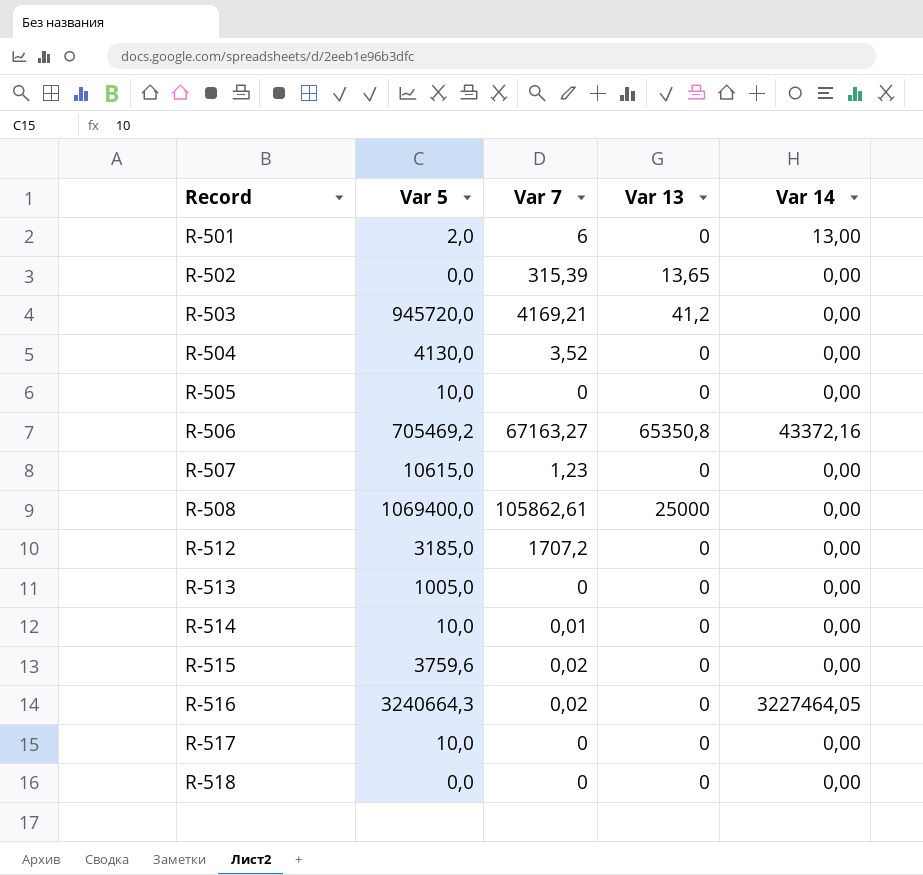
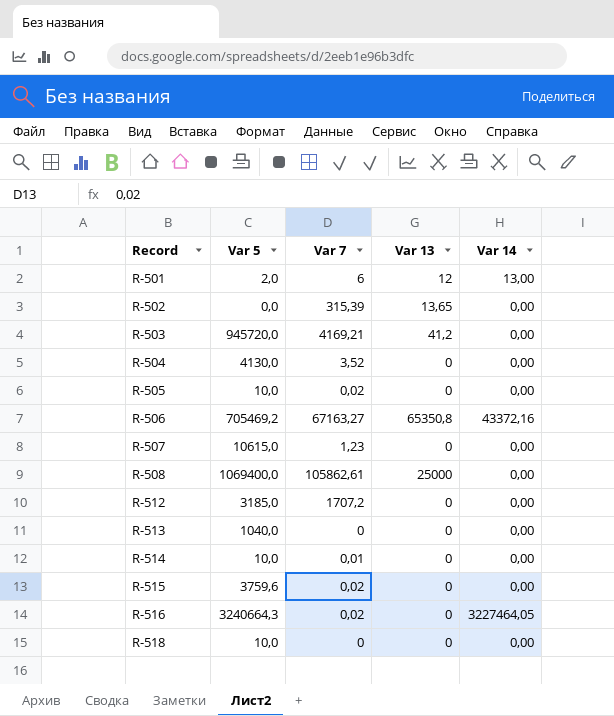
row R-517: 10,0 | 0 | 0 | 0,00 -> none
R-501 | Var 13: 0 -> 12
R-505 | Var 7: 0 -> 0,02
R-513 | Var 5: 1005,0 -> 1040,0
R-518 | Var 5: 0,0 -> 10,0

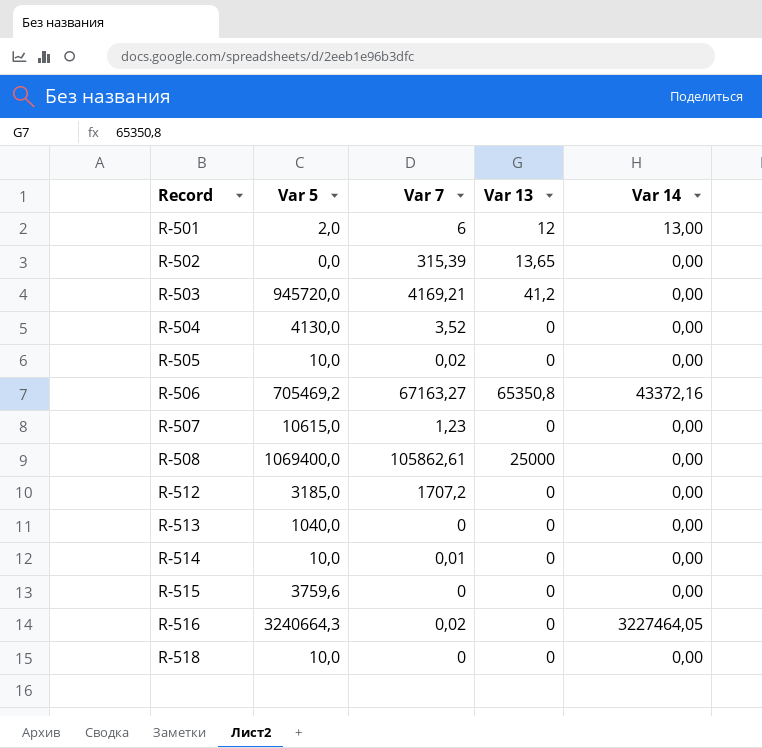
R-515 | Var 7: 0,02 -> 0

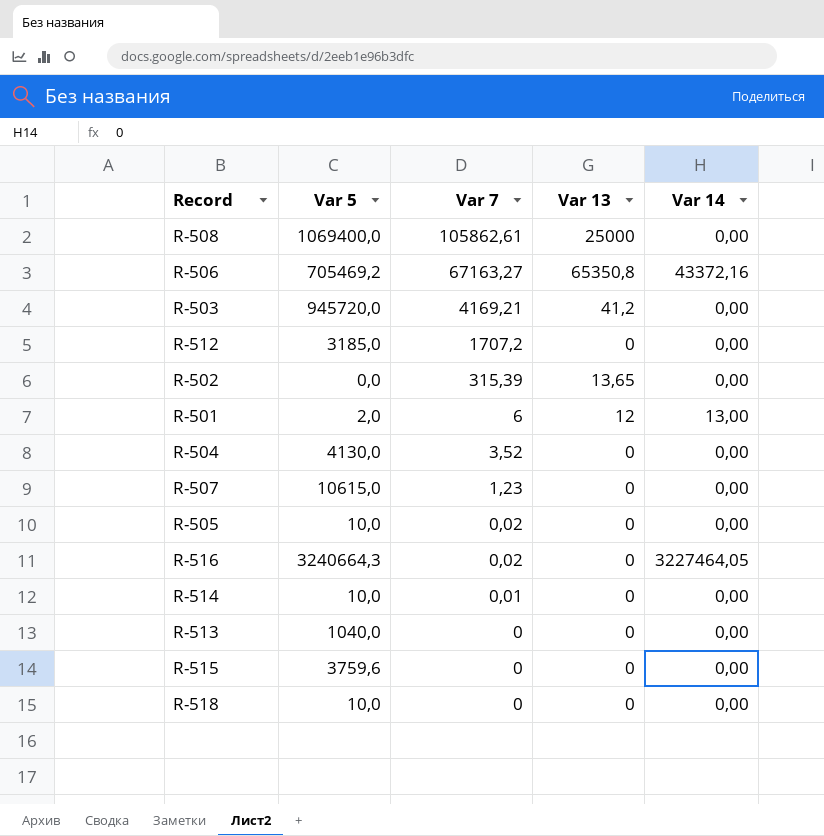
row order: Record ascending -> Var 7 descending

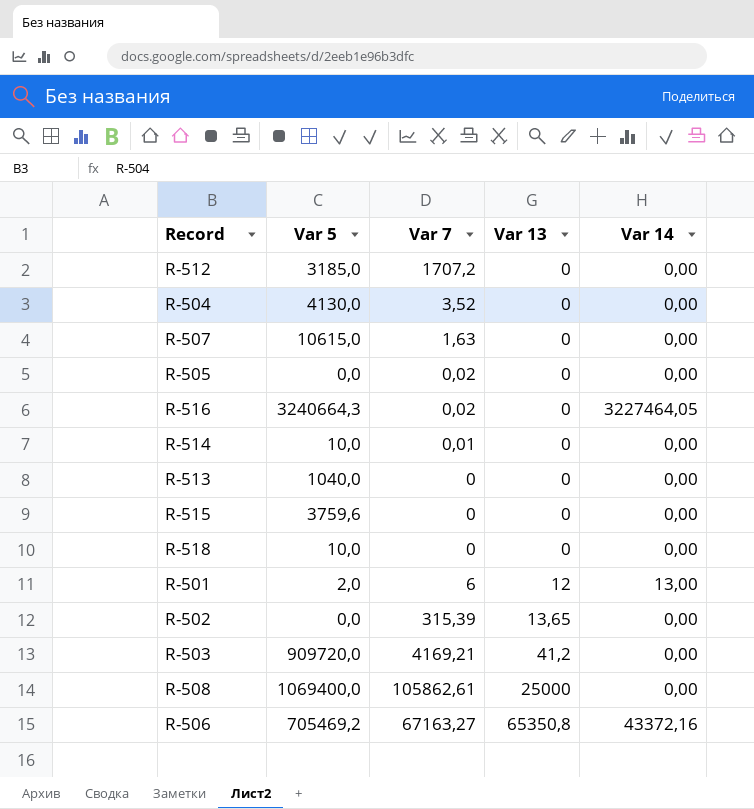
row order: Var 7 descending -> Var 13 ascending
R-507 | Var 7: 1,23 -> 1,63
R-505 | Var 5: 10,0 -> 0,0
R-503 | Var 5: 945720,0 -> 909720,0

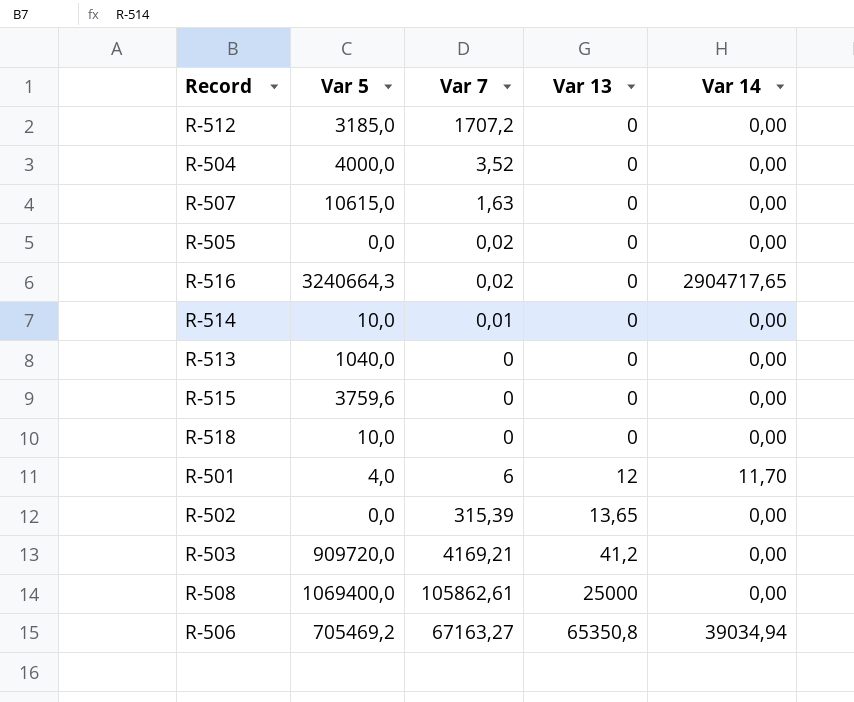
R-504 | Var 5: 4130,0 -> 4000,0
R-516 | Var 14: 3227464,05 -> 2904717,65
R-501 | Var 5: 2,0 -> 4,0
R-501 | Var 14: 13,00 -> 11,70
R-506 | Var 14: 43372,16 -> 39034,94

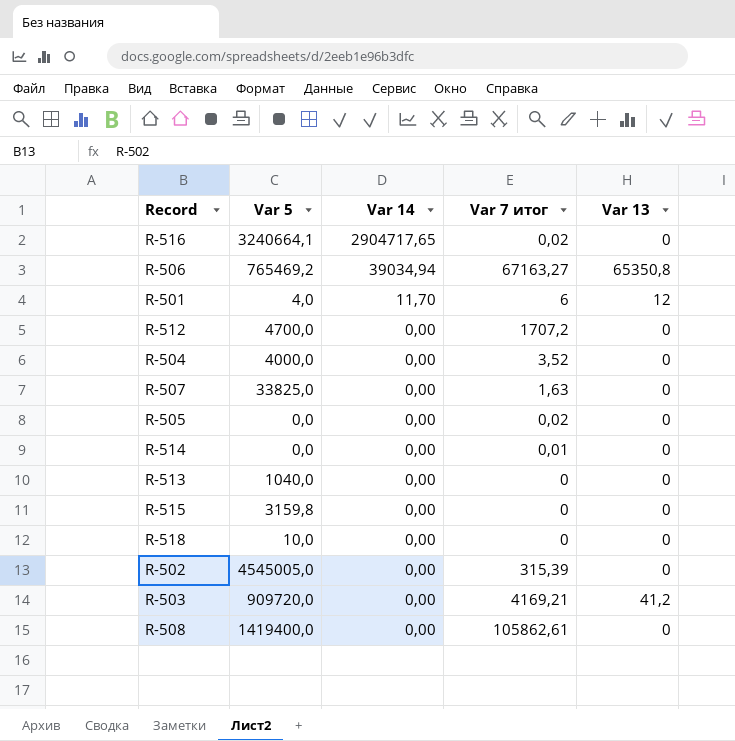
row order: Var 13 ascending -> Var 14 descending
column Var 14 | position: 5 -> 3
column name: Var 7 -> Var 7 итог
R-516 | Var 5: 3240664,3 -> 3240664,1
R-506 | Var 5: 705469,2 -> 765469,2
R-512 | Var 5: 3185,0 -> 4700,0
R-507 | Var 5: 10615,0 -> 33825,0
R-514 | Var 5: 10,0 -> 0,0
R-515 | Var 5: 3759,6 -> 3159,8
R-502 | Var 5: 0,0 -> 4545005,0
R-502 | Var 13: 13,65 -> 0
R-508 | Var 5: 1069400,0 -> 1419400,0
R-508 | Var 13: 25000 -> 0

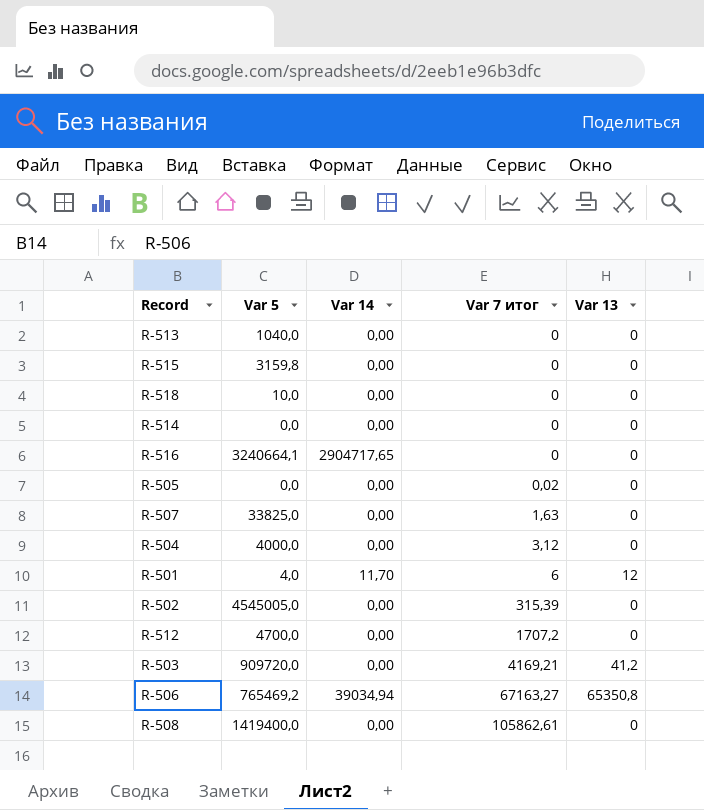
row order: Var 14 descending -> Var 7 итог ascending
R-514 | Var 7 итог: 0,01 -> 0
R-516 | Var 7 итог: 0,02 -> 0
R-504 | Var 7 итог: 3,52 -> 3,12

